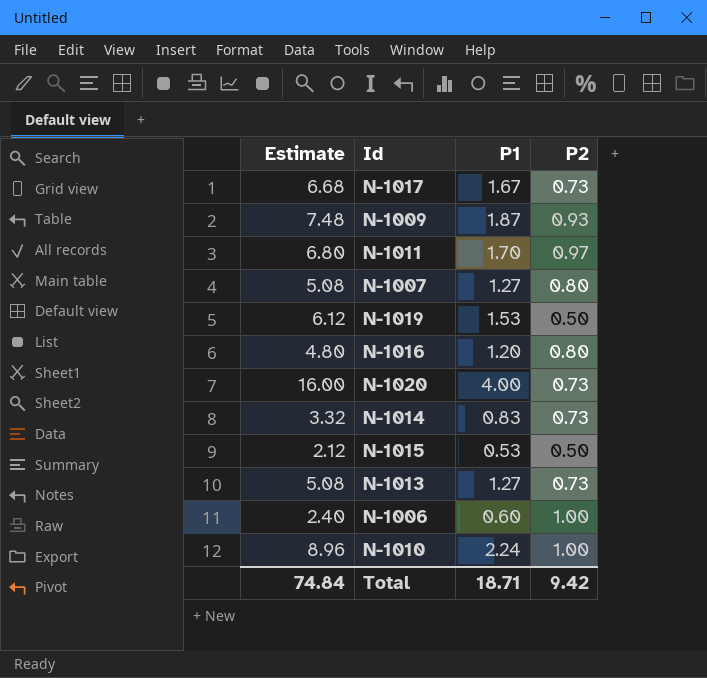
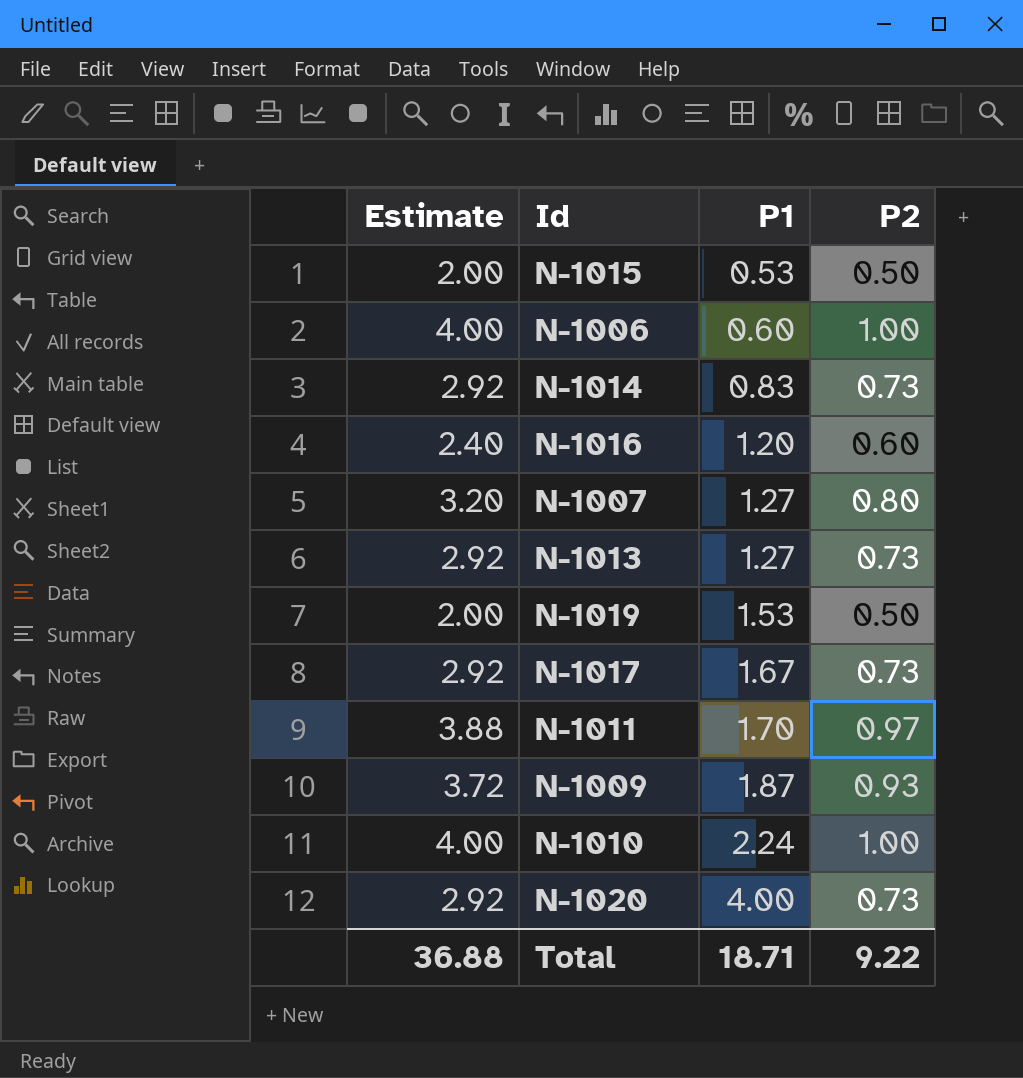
row order: none -> P1 ascending
column Estimate | formula: [P1] * 4 -> [P2] * 4
N-1016 | P2: 0.80 -> 0.60
Total | Estimate: 74.84 -> 36.88
Total | P2: 9.42 -> 9.22

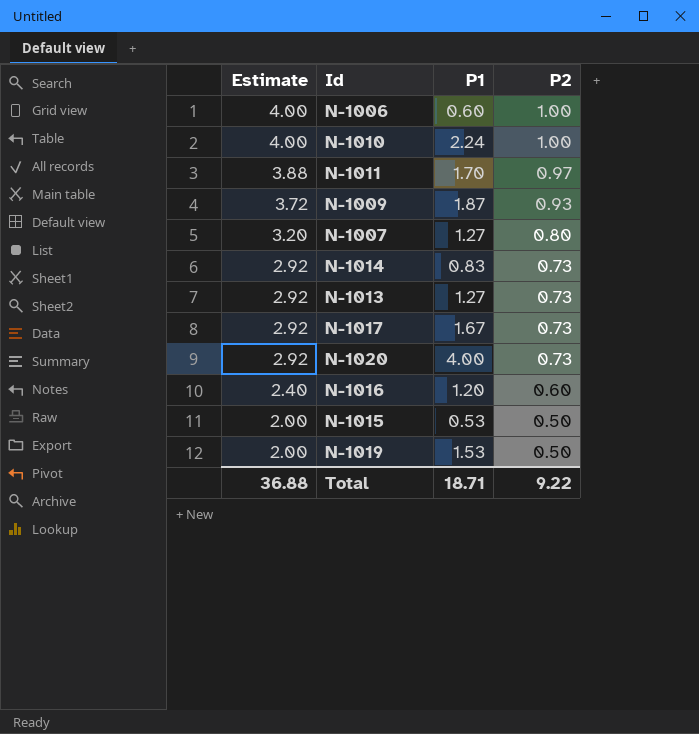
row order: P1 ascending -> Estimate descending

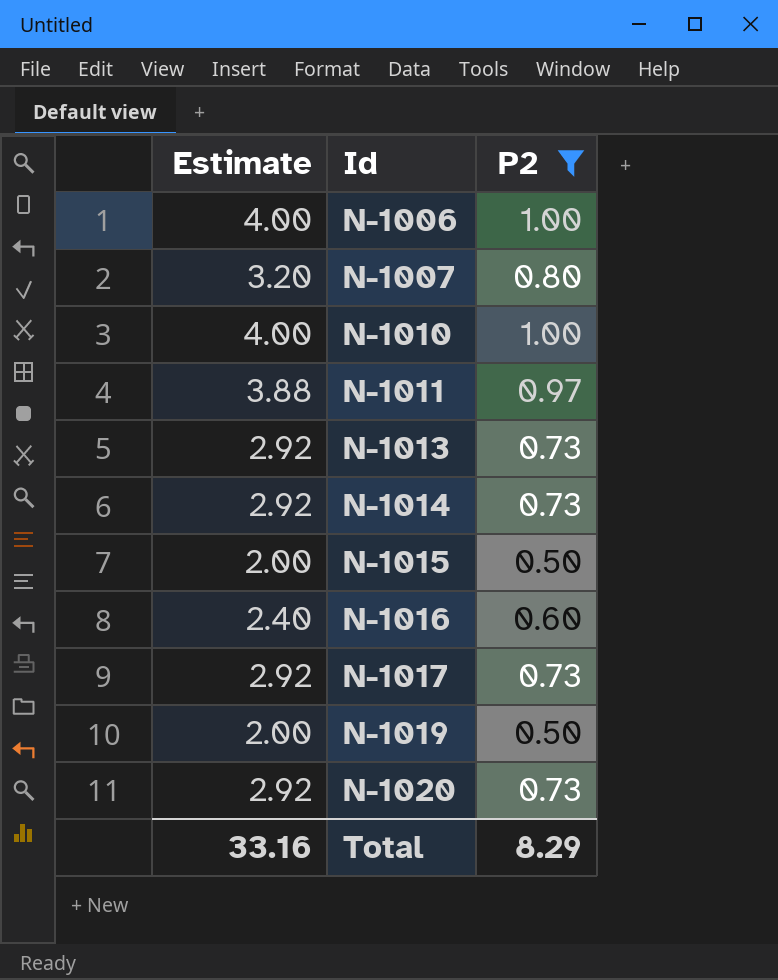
filter: none -> P2 != 0.93
row order: Estimate descending -> Id ascending
column P1 | position: 3 -> none
Total | Estimate: 36.88 -> 33.16
Total | P2: 9.22 -> 8.29

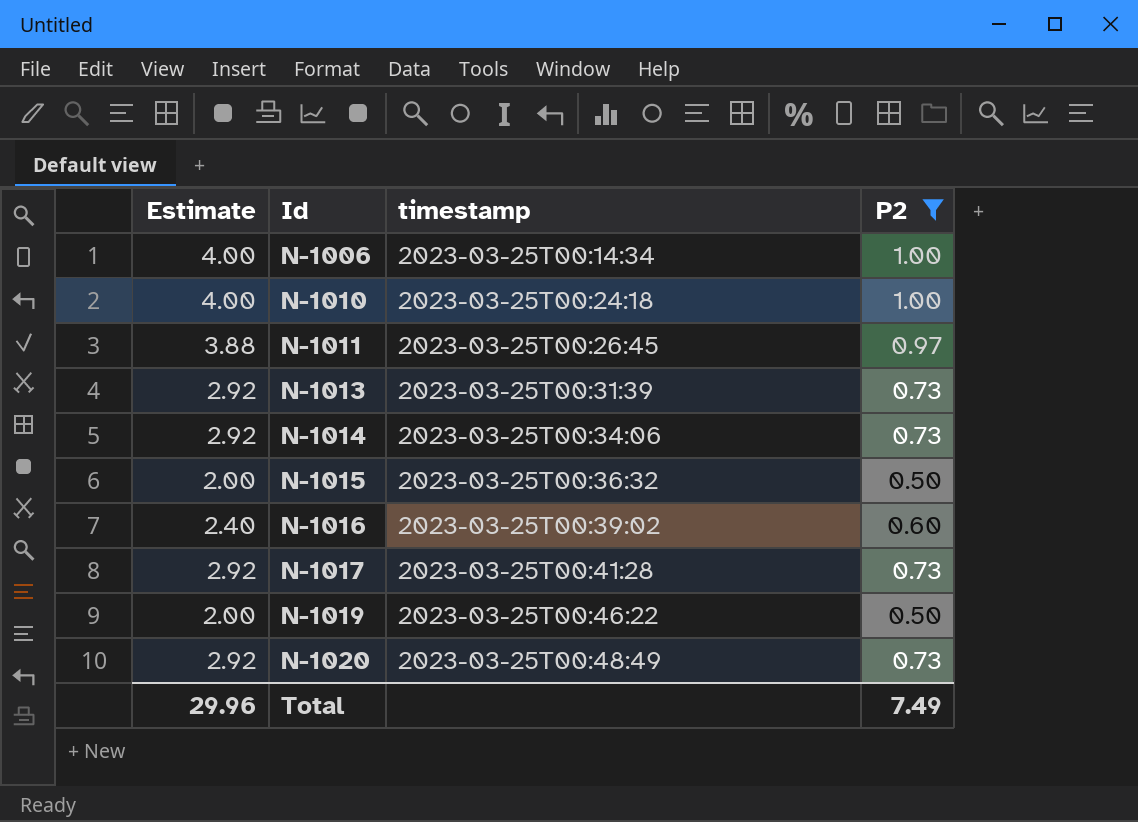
column timestamp | position: none -> 3
row N-1007: 3.20 | 0.80 -> none
Total | Estimate: 33.16 -> 29.96
Total | P2: 8.29 -> 7.49

